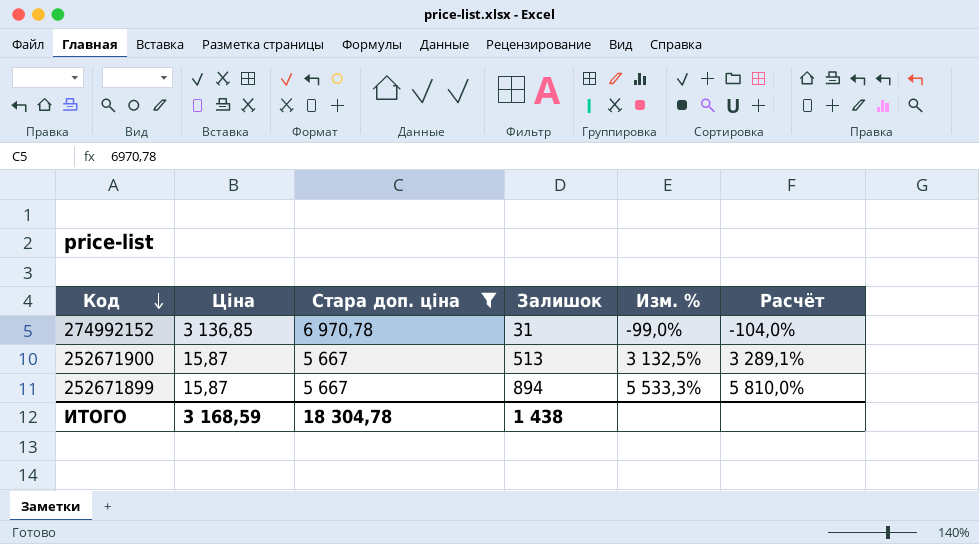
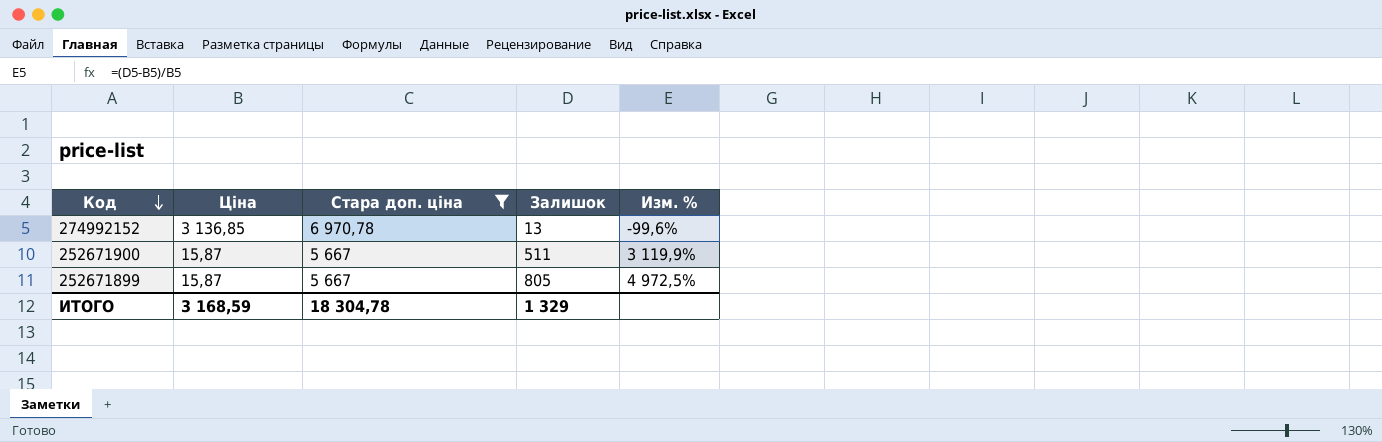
column Расчёт | formula: [Изм. %] * 1,05 -> none
274992152 | Залишок: 31 -> 13
274992152 | Изм. %: -99,0% -> -99,6%
252671900 | Залишок: 513 -> 511
252671900 | Изм. %: 3 132,5% -> 3 119,9%
252671899 | Залишок: 894 -> 805
252671899 | Изм. %: 5 533,3% -> 4 972,5%
ИТОГО | Залишок: 1 438 -> 1 329

